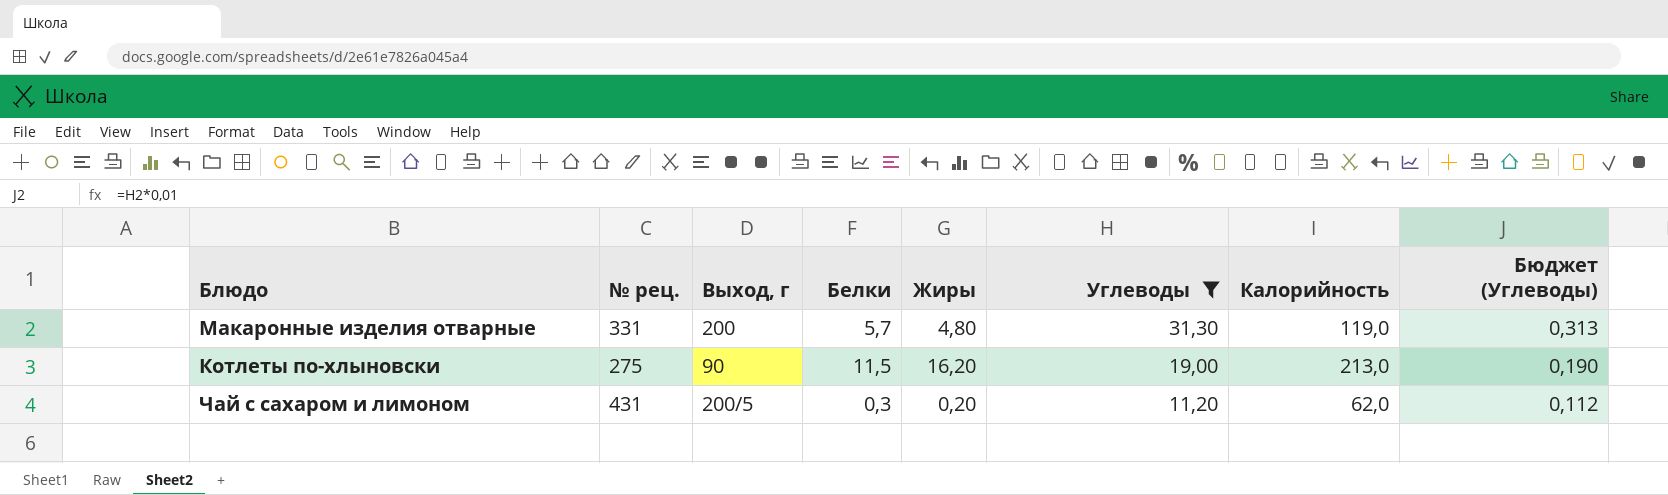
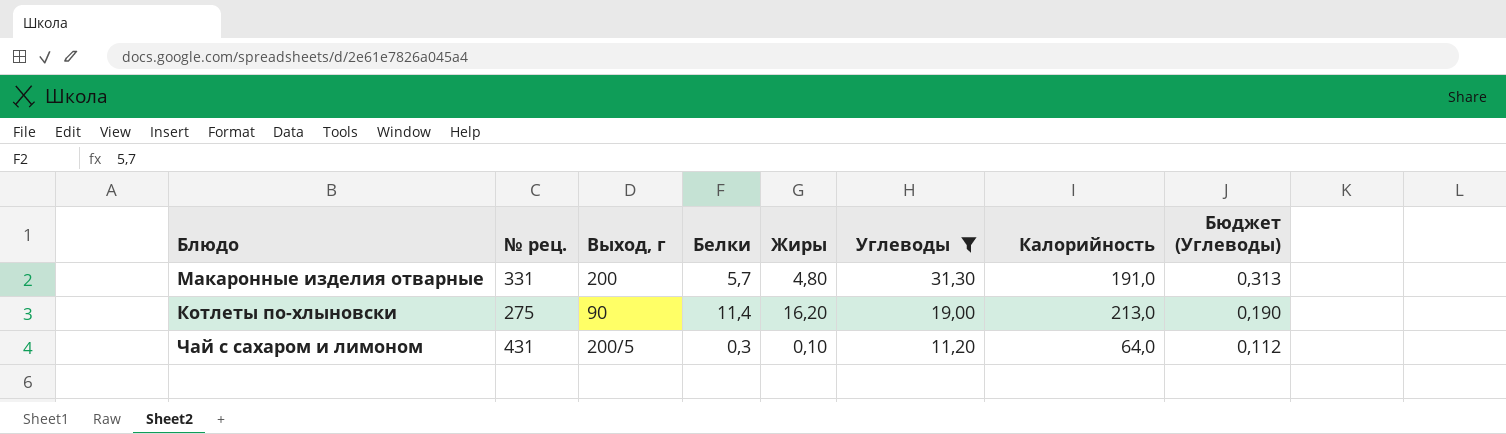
Макаронные изделия отварные | Калорийность: 119,0 -> 191,0
Котлеты по-хлыновски | Белки: 11,5 -> 11,4
Чай с сахаром и лимоном | Жиры: 0,20 -> 0,10
Чай с сахаром и лимоном | Калорийность: 62,0 -> 64,0

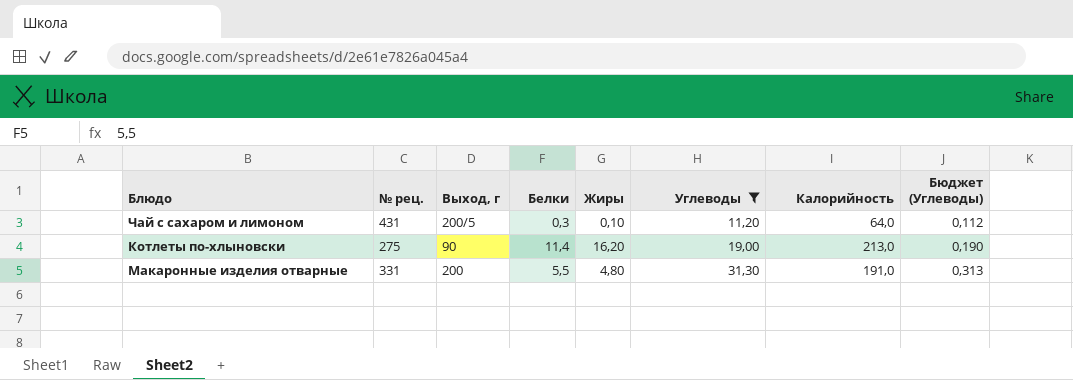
row order: Углеводы descending -> Углеводы ascending
Макаронные изделия отварные | Белки: 5,7 -> 5,5

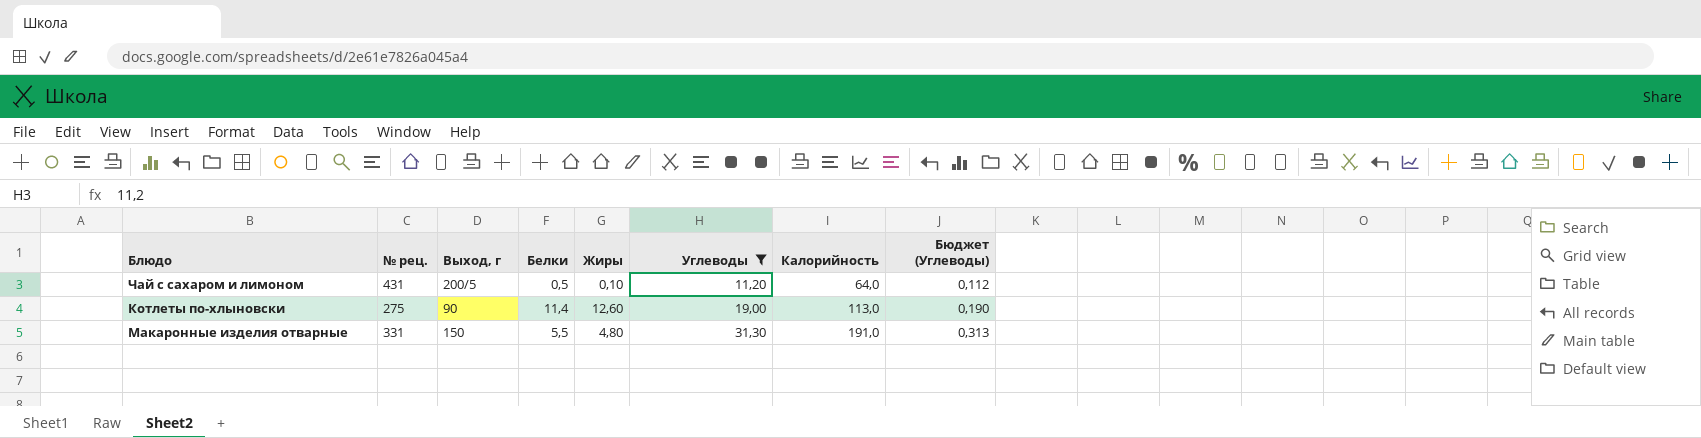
Чай с сахаром и лимоном | Белки: 0,3 -> 0,5
Котлеты по-хлыновски | Жиры: 16,20 -> 12,60
Котлеты по-хлыновски | Калорийность: 213,0 -> 113,0
Макаронные изделия отварные | Выход, г: 200 -> 150

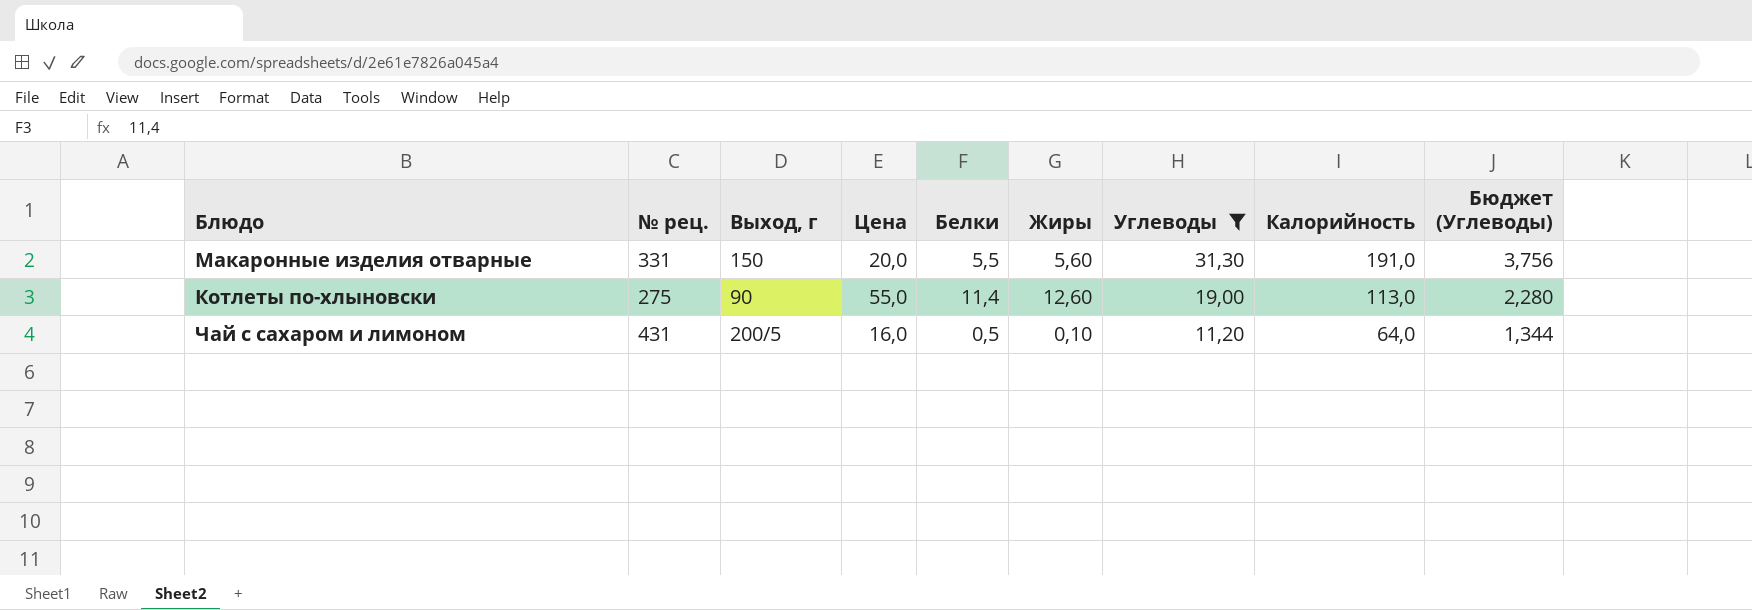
row order: Углеводы ascending -> Углеводы descending
column Цена | position: none -> 4
column Бюджет (Углеводы) | formula: [Углеводы] * 0,01 -> [Углеводы] * 0,12
Макаронные изделия отварные | Жиры: 4,80 -> 5,60

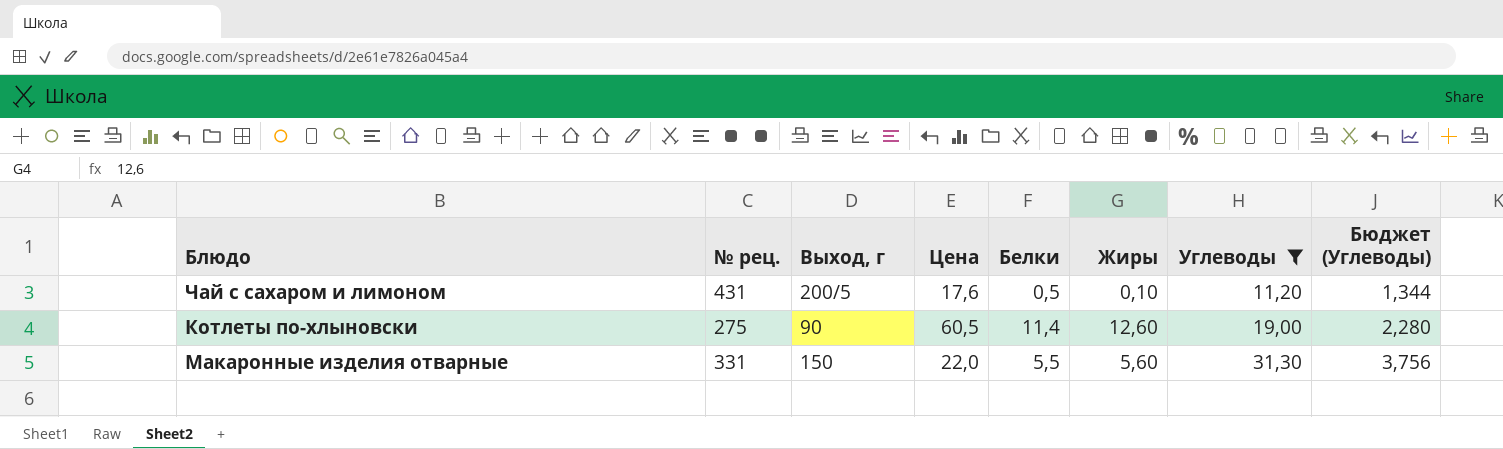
row order: Углеводы descending -> Углеводы ascending
column Калорийность | position: 8 -> none
Чай с сахаром и лимоном | Цена: 16,0 -> 17,6
Котлеты по-хлыновски | Цена: 55,0 -> 60,5
Макаронные изделия отварные | Цена: 20,0 -> 22,0

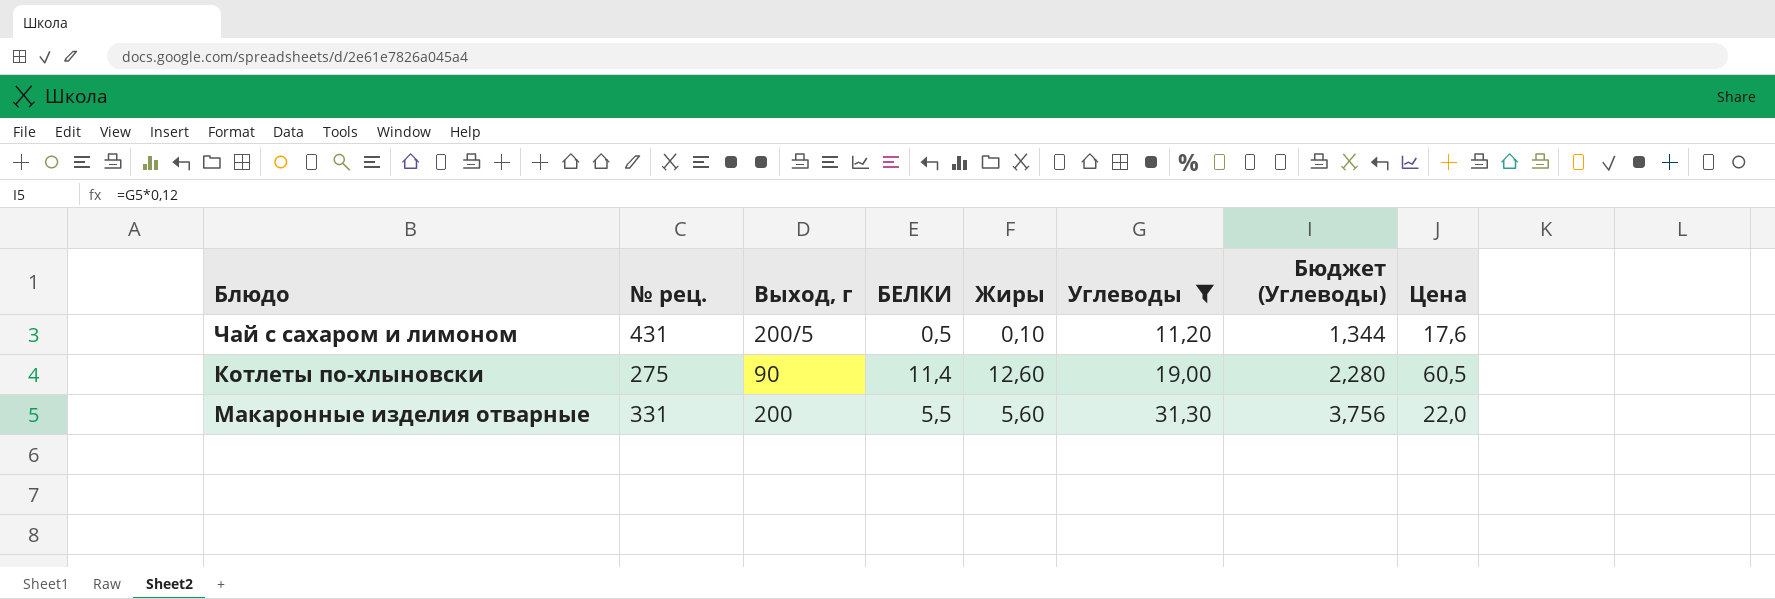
column name: Белки -> БЕЛКИ
column Цена | position: 4 -> 8
Макаронные изделия отварные | Выход, г: 150 -> 200

